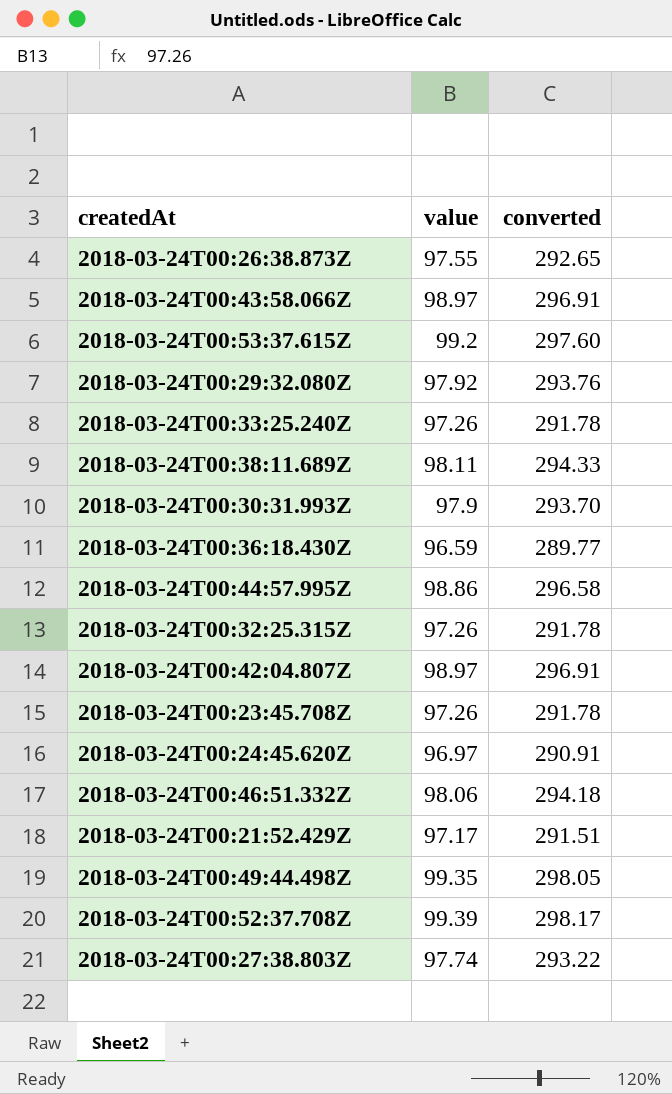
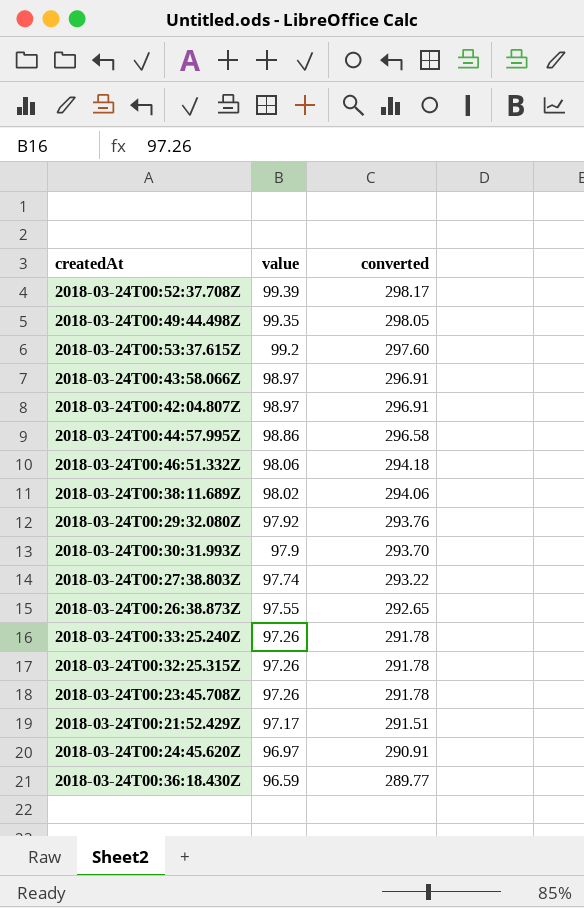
row order: none -> value descending
2018-03-24T00:38:11.689Z | value: 98.11 -> 98.02
2018-03-24T00:38:11.689Z | converted: 294.33 -> 294.06

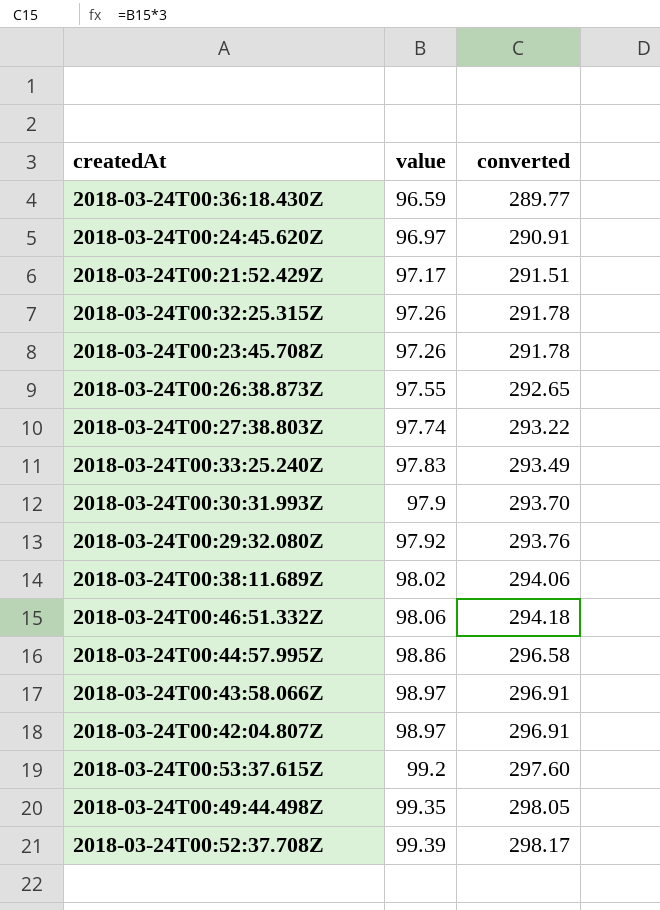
row order: value descending -> value ascending
2018-03-24T00:33:25.240Z | value: 97.26 -> 97.83
2018-03-24T00:33:25.240Z | converted: 291.78 -> 293.49

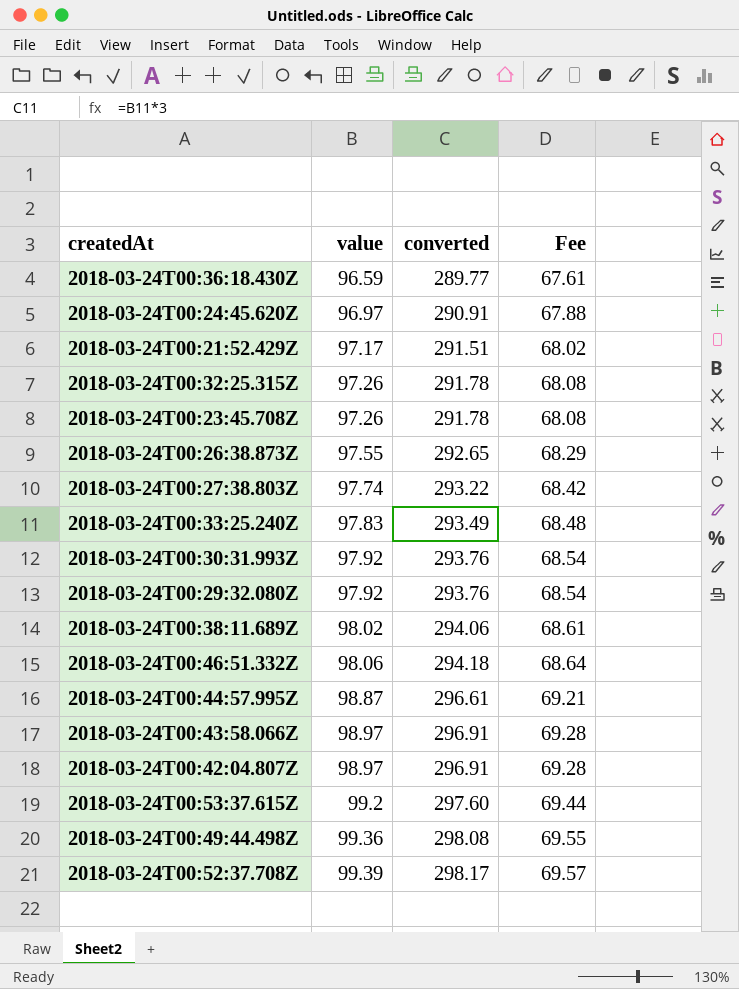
column Fee | formula: none -> [value] * 0.7
2018-03-24T00:30:31.993Z | value: 97.9 -> 97.92
2018-03-24T00:30:31.993Z | converted: 293.70 -> 293.76
2018-03-24T00:44:57.995Z | value: 98.86 -> 98.87
2018-03-24T00:44:57.995Z | converted: 296.58 -> 296.61
2018-03-24T00:49:44.498Z | value: 99.35 -> 99.36
2018-03-24T00:49:44.498Z | converted: 298.05 -> 298.08

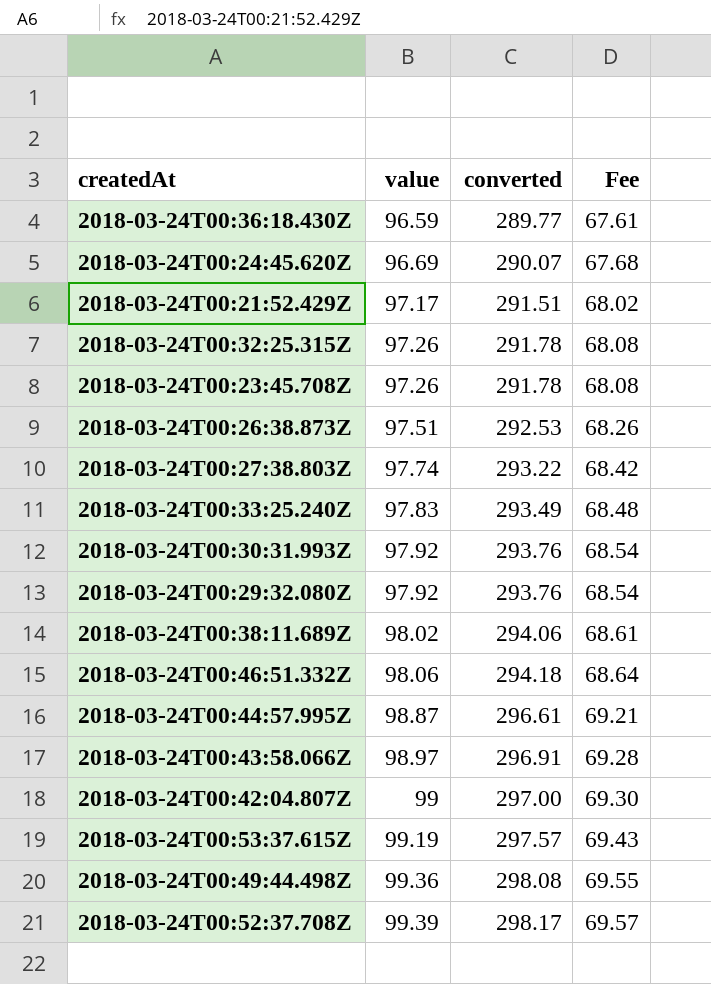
2018-03-24T00:24:45.620Z | value: 96.97 -> 96.69
2018-03-24T00:24:45.620Z | converted: 290.91 -> 290.07
2018-03-24T00:24:45.620Z | Fee: 67.88 -> 67.68
2018-03-24T00:26:38.873Z | value: 97.55 -> 97.51
2018-03-24T00:26:38.873Z | converted: 292.65 -> 292.53
2018-03-24T00:26:38.873Z | Fee: 68.29 -> 68.26
2018-03-24T00:42:04.807Z | value: 98.97 -> 99
2018-03-24T00:42:04.807Z | converted: 296.91 -> 297.00
2018-03-24T00:42:04.807Z | Fee: 69.28 -> 69.30
2018-03-24T00:53:37.615Z | value: 99.2 -> 99.19
2018-03-24T00:53:37.615Z | converted: 297.60 -> 297.57
2018-03-24T00:53:37.615Z | Fee: 69.44 -> 69.43

